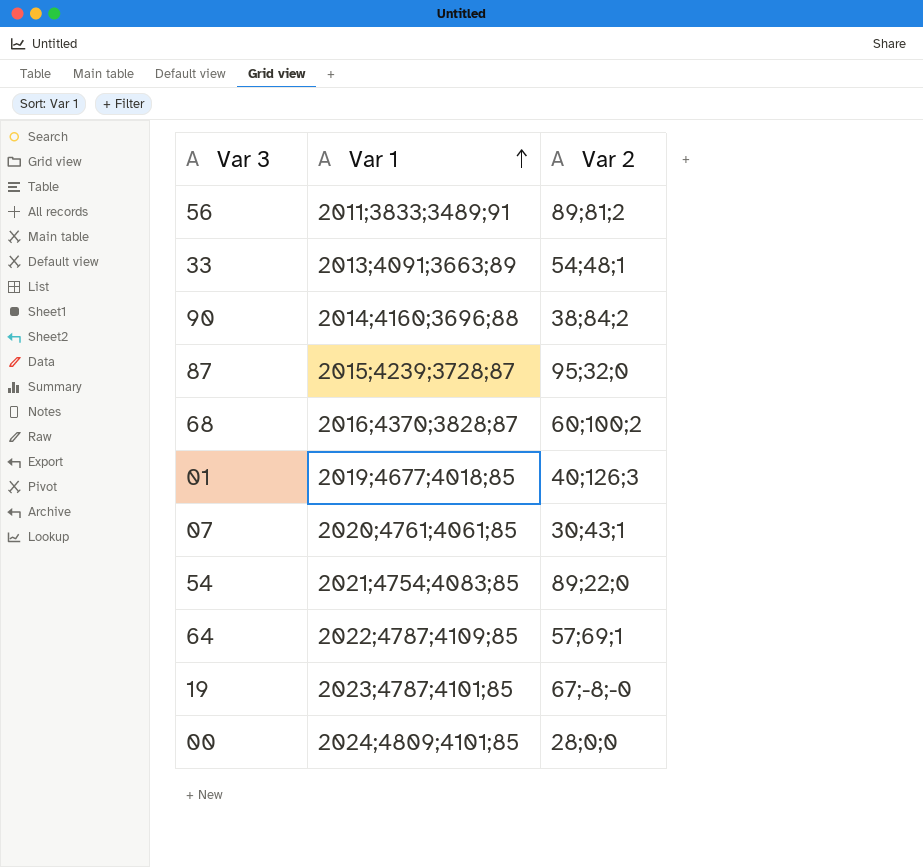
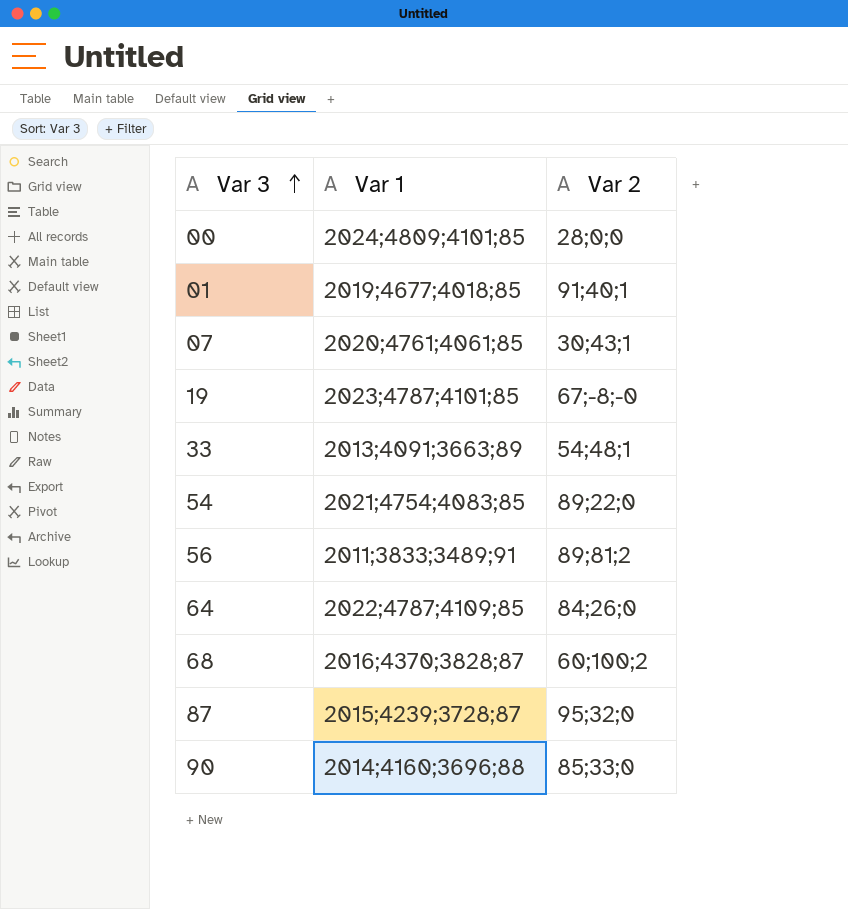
row order: Var 1 ascending -> Var 3 ascending
01 | Var 2: 40;126;3 -> 91;40;1
64 | Var 2: 57;69;1 -> 84;26;0
90 | Var 2: 38;84;2 -> 85;33;0

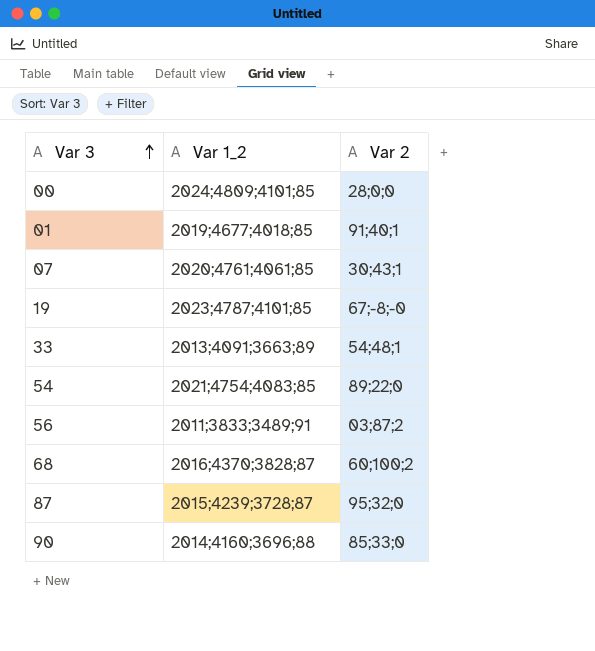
column name: Var 1 -> Var 1_2
row 64: 2022;4787;4109;85 | 84;26;0 -> none
56 | Var 2: 89;81;2 -> 03;87;2

